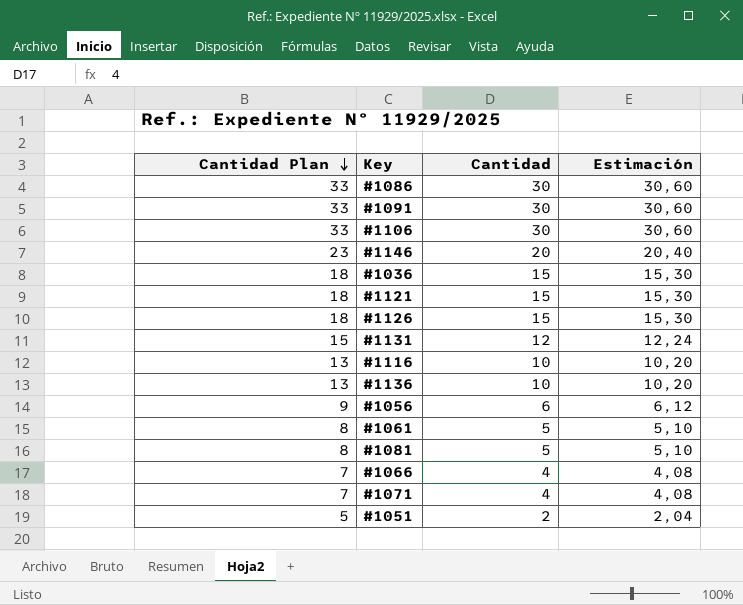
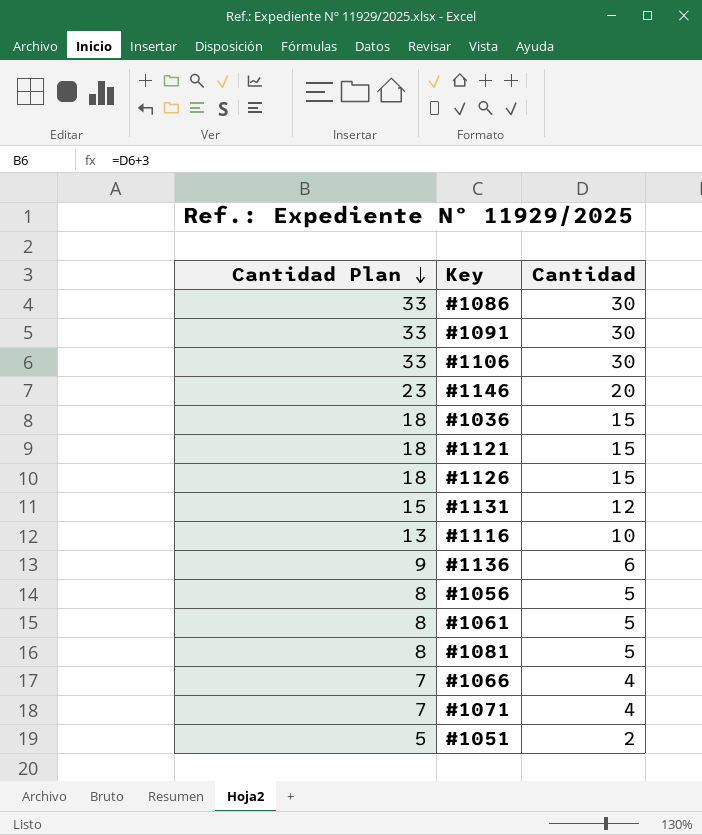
column Estimación | formula: [Cantidad] * 1,02 -> none
#1136 | Cantidad Plan: 13 -> 9
#1136 | Cantidad: 10 -> 6
#1056 | Cantidad Plan: 9 -> 8
#1056 | Cantidad: 6 -> 5

